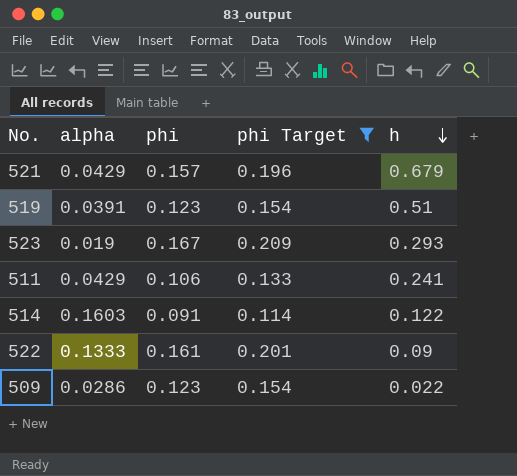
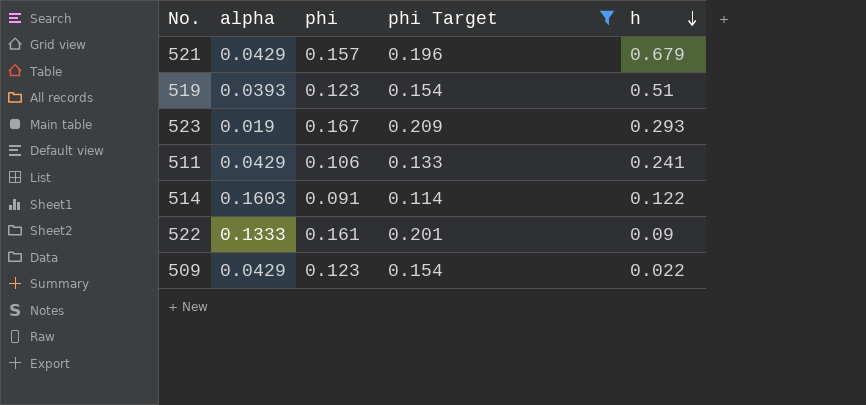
519 | alpha: 0.0391 -> 0.0393
509 | alpha: 0.0286 -> 0.0429

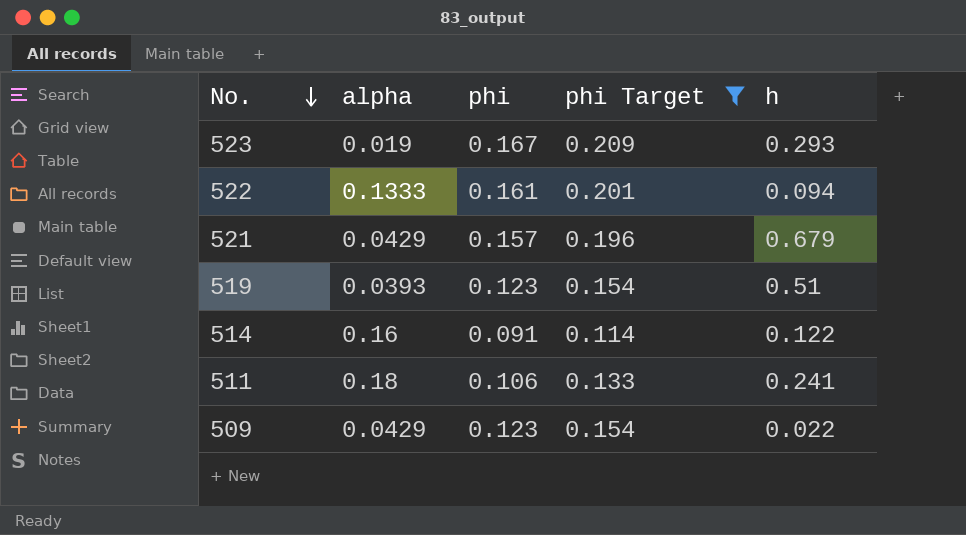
row order: h descending -> No. descending
522 | h: 0.09 -> 0.094
514 | alpha: 0.1603 -> 0.16
511 | alpha: 0.0429 -> 0.18

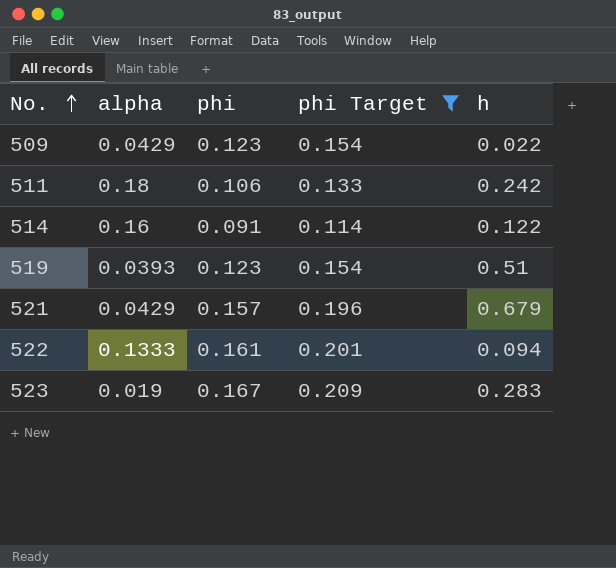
row order: No. descending -> No. ascending
511 | h: 0.241 -> 0.242
523 | h: 0.293 -> 0.283

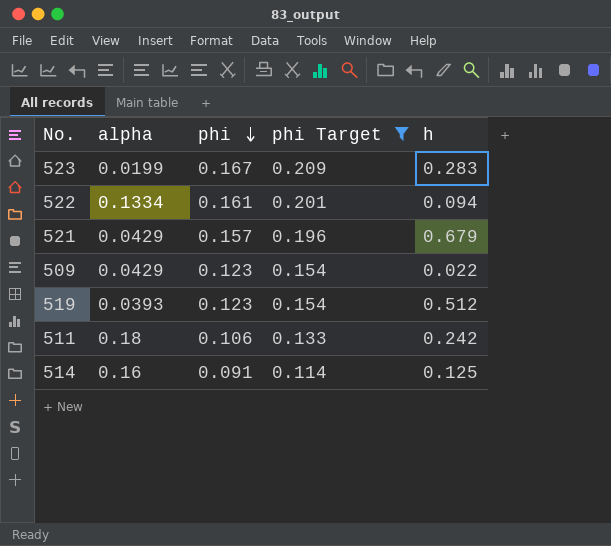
row order: No. ascending -> phi descending
523 | alpha: 0.019 -> 0.0199
522 | alpha: 0.1333 -> 0.1334
519 | h: 0.51 -> 0.512
514 | h: 0.122 -> 0.125

